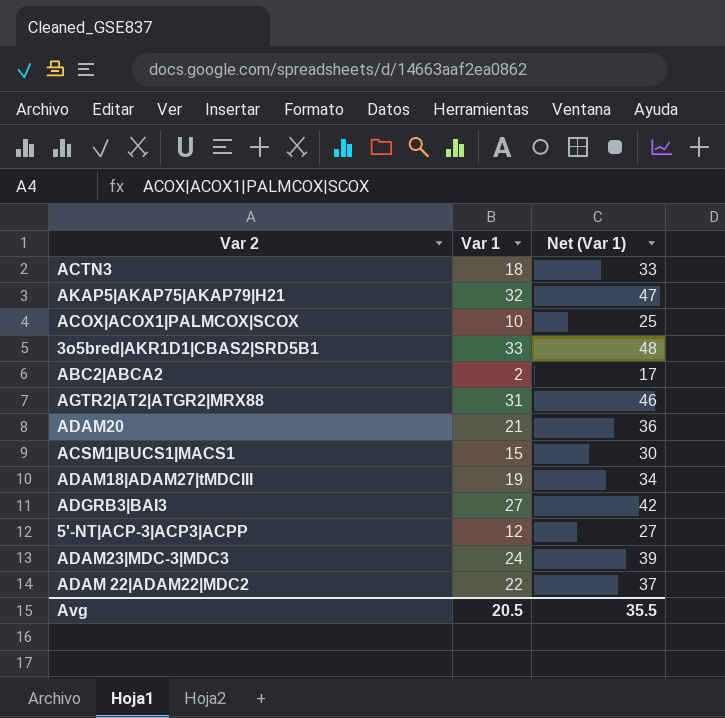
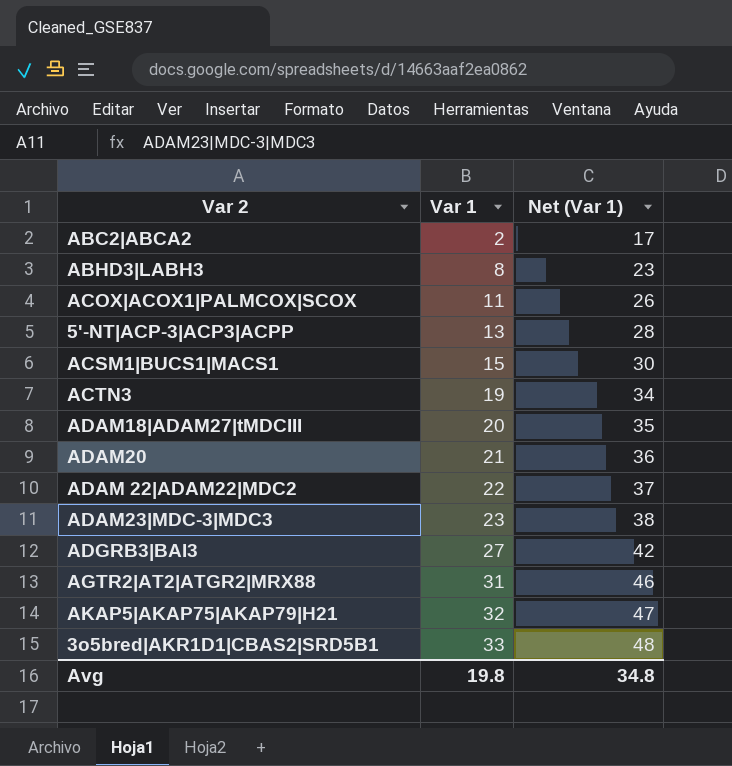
row order: none -> Var 1 ascending
row ABHD3|LABH3: none -> 8 | 23
ACOX|ACOX1|PALMCOX|SCOX | Var 1: 10 -> 11
ACOX|ACOX1|PALMCOX|SCOX | Net (Var 1): 25 -> 26
5'-NT|ACP-3|ACP3|ACPP | Var 1: 12 -> 13
5'-NT|ACP-3|ACP3|ACPP | Net (Var 1): 27 -> 28
ACTN3 | Var 1: 18 -> 19
ACTN3 | Net (Var 1): 33 -> 34
ADAM18|ADAM27|tMDCIII | Var 1: 19 -> 20
ADAM18|ADAM27|tMDCIII | Net (Var 1): 34 -> 35
ADAM23|MDC-3|MDC3 | Var 1: 24 -> 23
ADAM23|MDC-3|MDC3 | Net (Var 1): 39 -> 38
Avg | Var 1: 20.5 -> 19.8
Avg | Net (Var 1): 35.5 -> 34.8

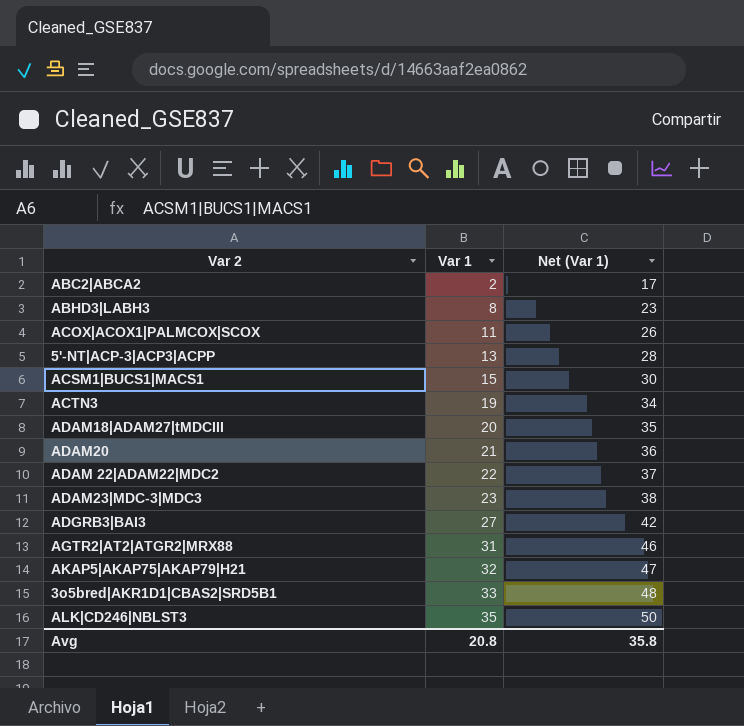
row ALK|CD246|NBLST3: none -> 35 | 50
Avg | Var 1: 19.8 -> 20.8
Avg | Net (Var 1): 34.8 -> 35.8

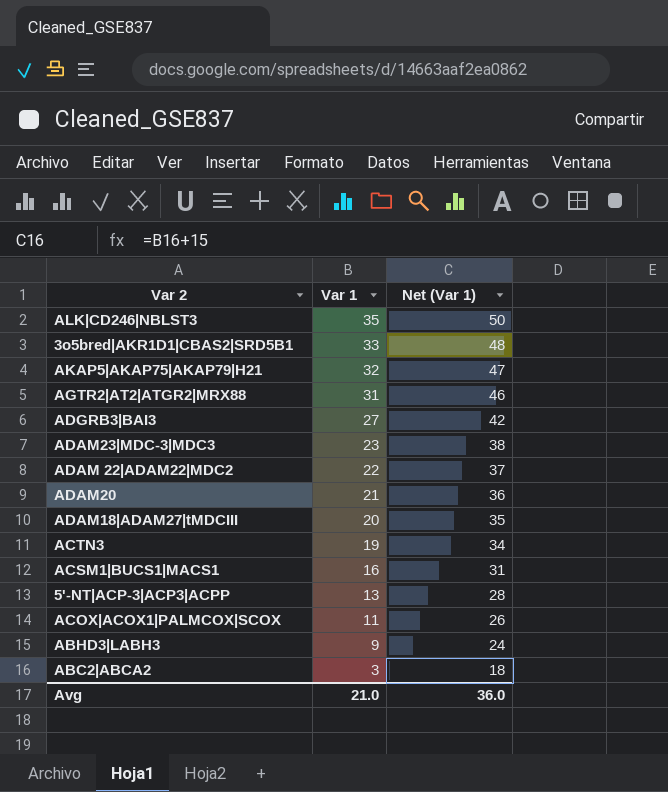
row order: Var 1 ascending -> Var 1 descending
ACSM1|BUCS1|MACS1 | Var 1: 15 -> 16
ACSM1|BUCS1|MACS1 | Net (Var 1): 30 -> 31
ABHD3|LABH3 | Var 1: 8 -> 9
ABHD3|LABH3 | Net (Var 1): 23 -> 24
ABC2|ABCA2 | Var 1: 2 -> 3
ABC2|ABCA2 | Net (Var 1): 17 -> 18
Avg | Var 1: 20.8 -> 21.0
Avg | Net (Var 1): 35.8 -> 36.0

